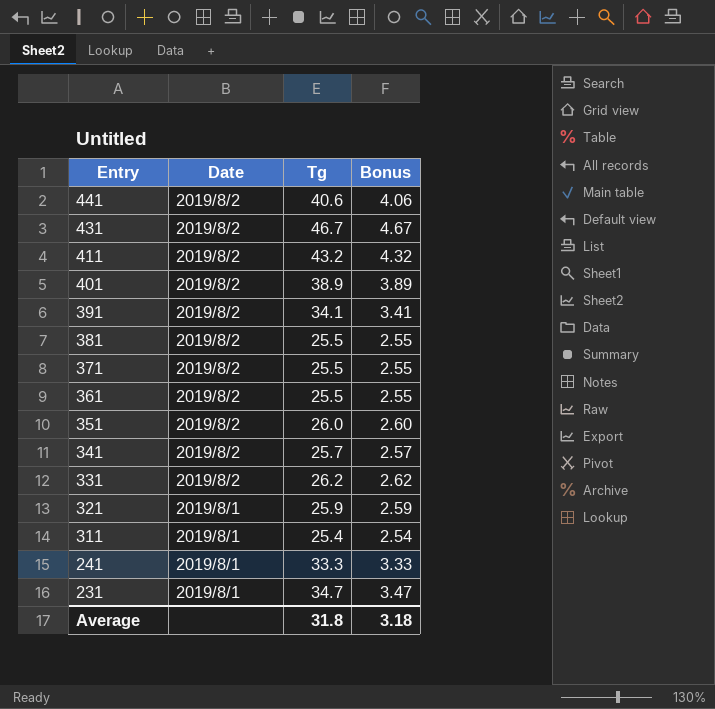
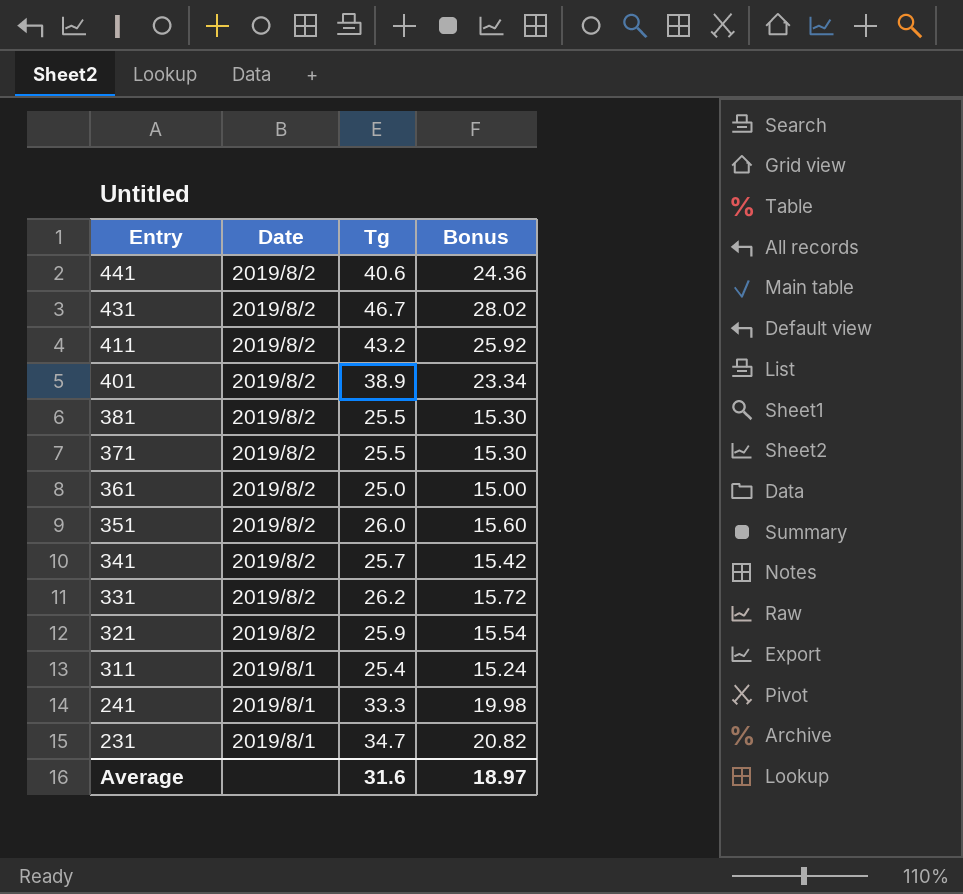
column Bonus | formula: [Tg] * 0.1 -> [Tg] * 0.6
row 391: 2019/8/2 | 34.1 | 3.41 -> none
361 | Tg: 25.5 -> 25.0
321 | Date: 2019/8/1 -> 2019/8/2
Average | Tg: 31.8 -> 31.6
Average | Bonus: 3.18 -> 18.97

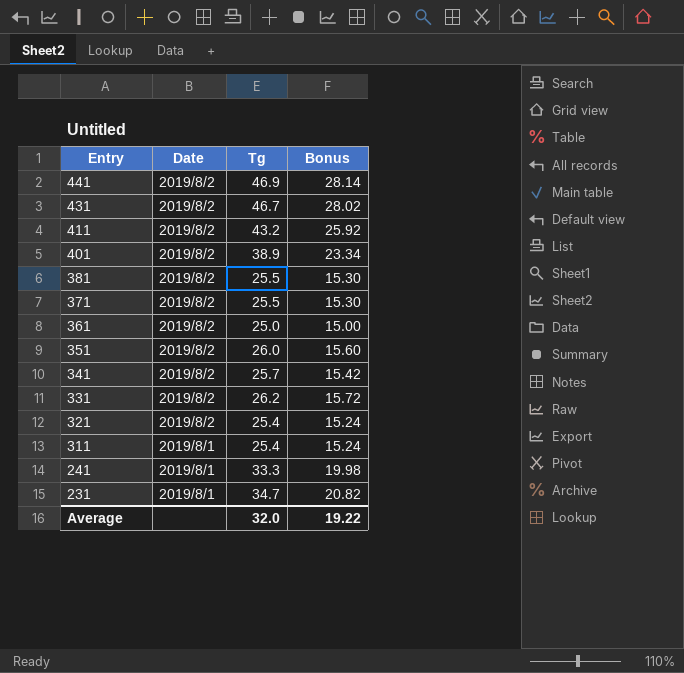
441 | Tg: 40.6 -> 46.9
441 | Bonus: 24.36 -> 28.14
321 | Tg: 25.9 -> 25.4
321 | Bonus: 15.54 -> 15.24
Average | Tg: 31.6 -> 32.0
Average | Bonus: 18.97 -> 19.22

